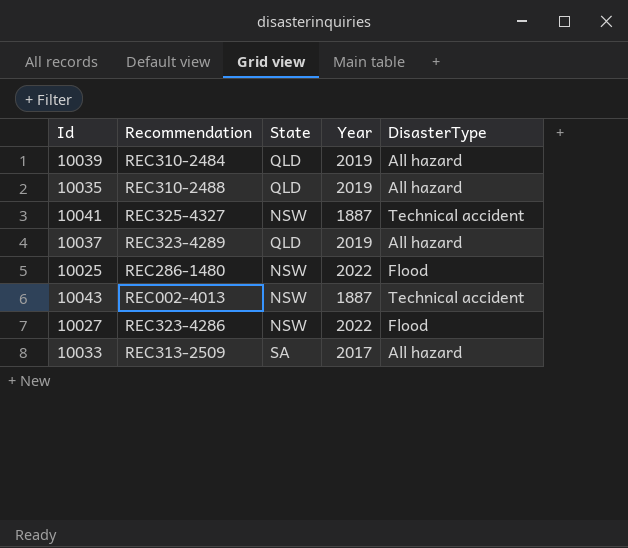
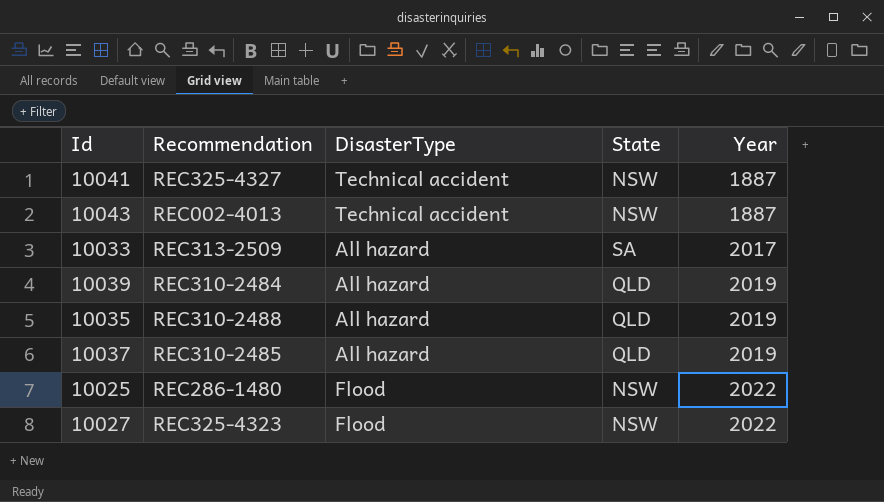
row order: none -> Year ascending
column DisasterType | position: 5 -> 3
10037 | Recommendation: REC323-4289 -> REC310-2485
10027 | Recommendation: REC323-4286 -> REC325-4323

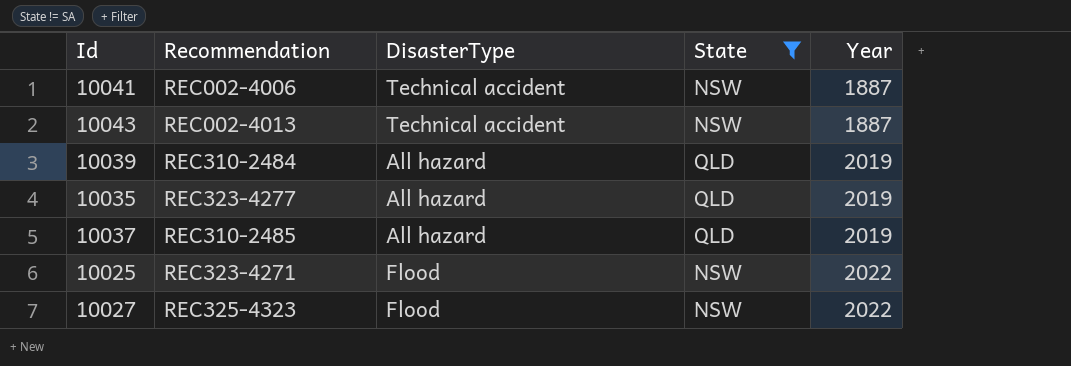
filter: none -> State != SA
10041 | Recommendation: REC325-4327 -> REC002-4006
10035 | Recommendation: REC310-2488 -> REC323-4277
10025 | Recommendation: REC286-1480 -> REC323-4271

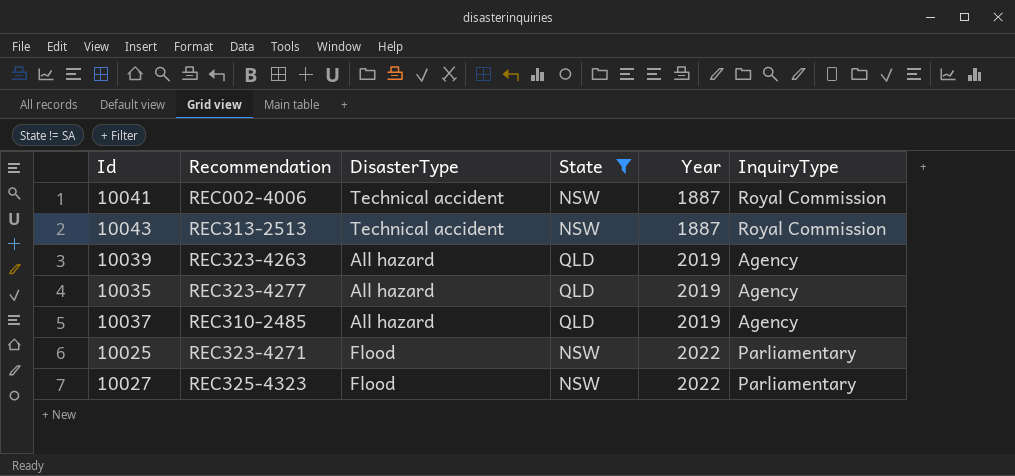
column InquiryType | position: none -> 6
10043 | Recommendation: REC002-4013 -> REC313-2513
10039 | Recommendation: REC310-2484 -> REC323-4263

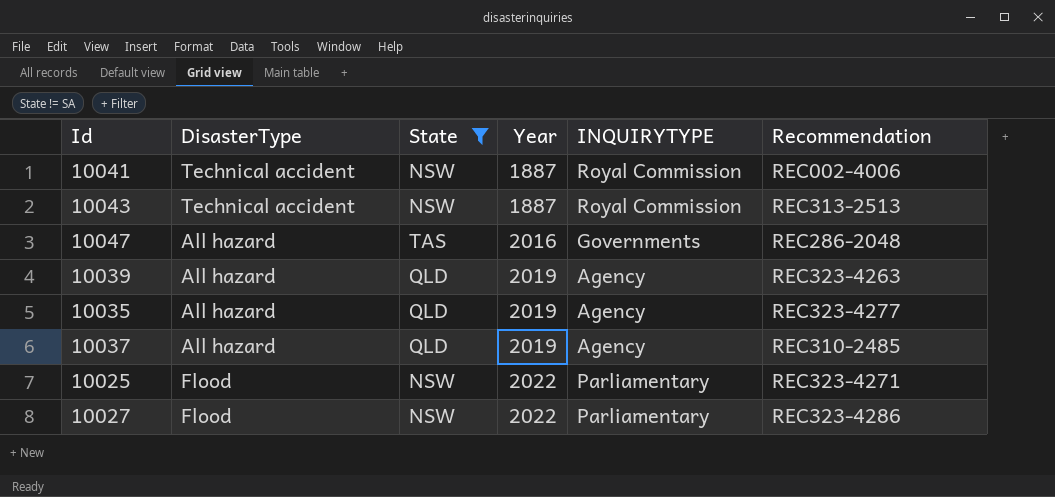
column name: InquiryType -> INQUIRYTYPE
column Recommendation | position: 2 -> 6
row 10047: none -> All hazard | TAS | 2016 | Governments | REC286-2048
10027 | Recommendation: REC325-4323 -> REC323-4286

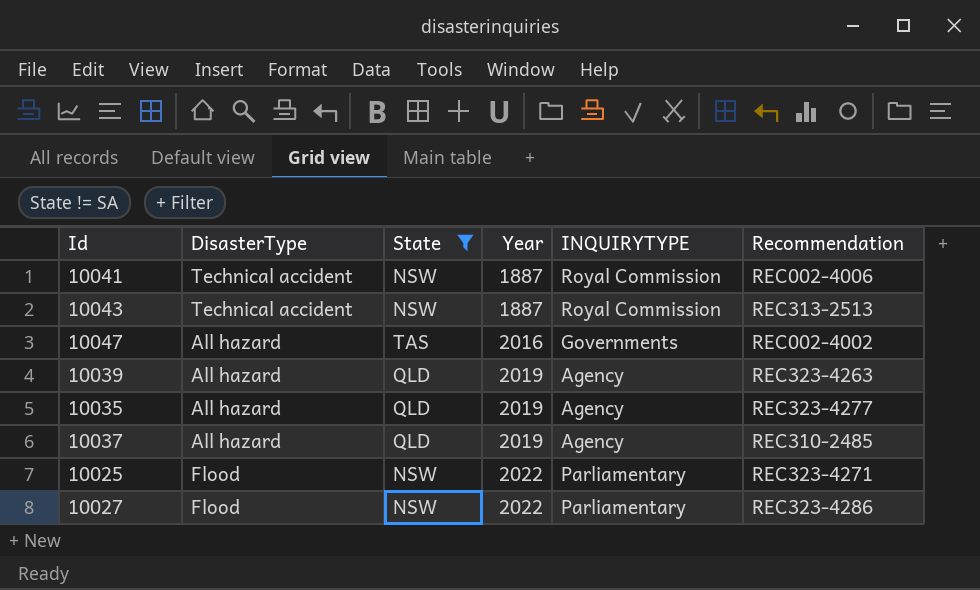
10047 | Recommendation: REC286-2048 -> REC002-4002

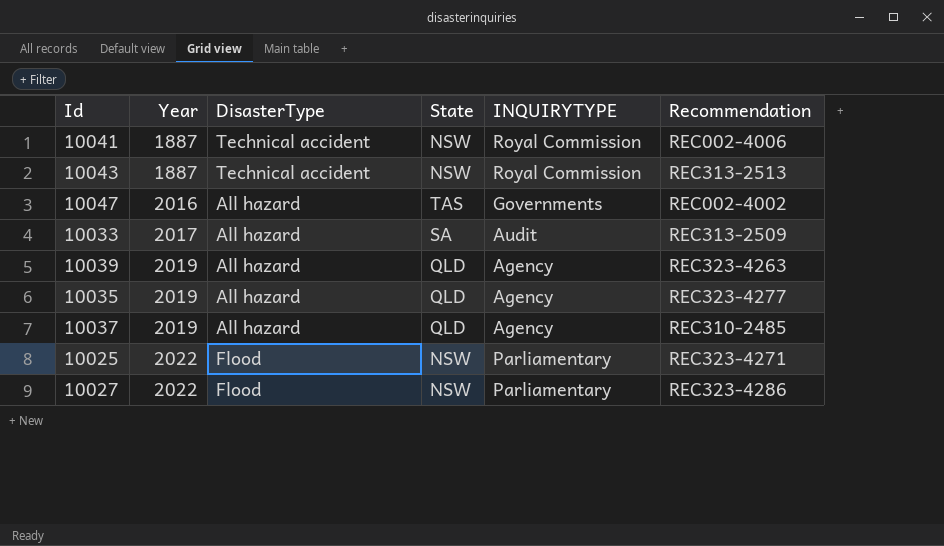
filter: State != SA -> none
column Year | position: 4 -> 2

